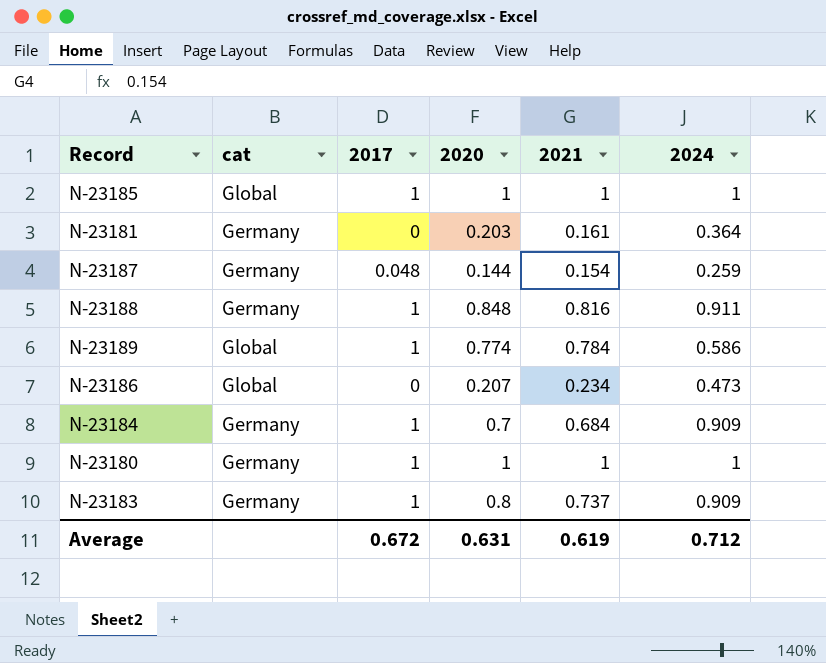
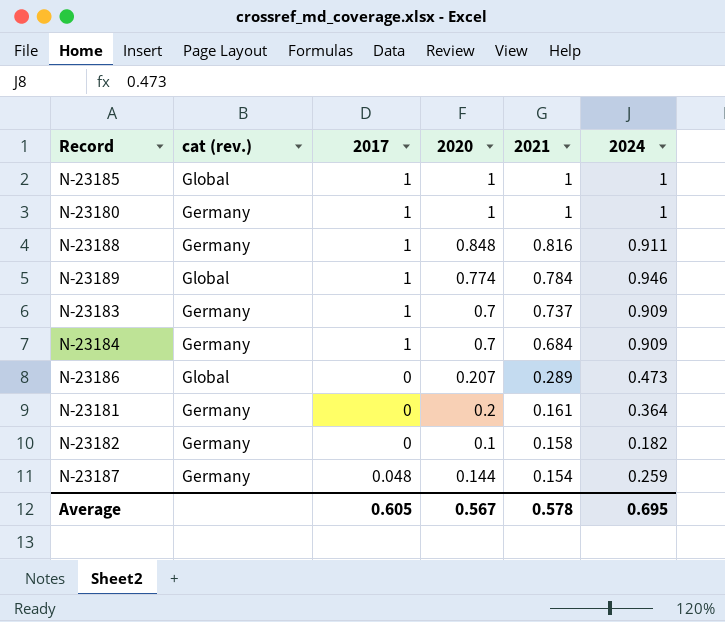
row order: none -> 2021 descending
column name: cat -> cat (rev.)
N-23189 | 2024: 0.586 -> 0.946
N-23183 | 2020: 0.8 -> 0.7
N-23186 | 2021: 0.234 -> 0.289
N-23181 | 2020: 0.203 -> 0.2
row N-23182: none -> Germany | 0 | 0.1 | 0.158 | 0.182
Average | 2017: 0.672 -> 0.605
Average | 2020: 0.631 -> 0.567
Average | 2021: 0.619 -> 0.578
Average | 2024: 0.712 -> 0.695

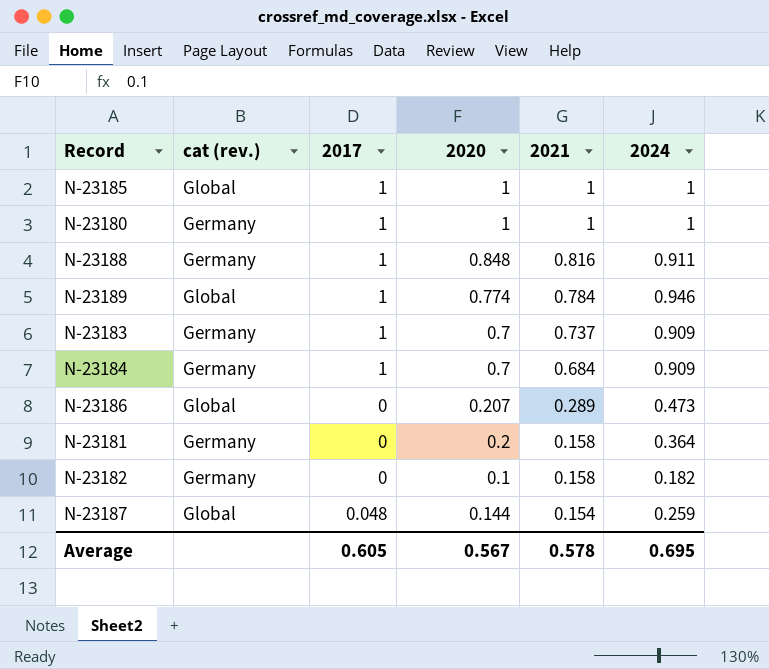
N-23181 | 2021: 0.161 -> 0.158
N-23187 | cat (rev.): Germany -> Global

